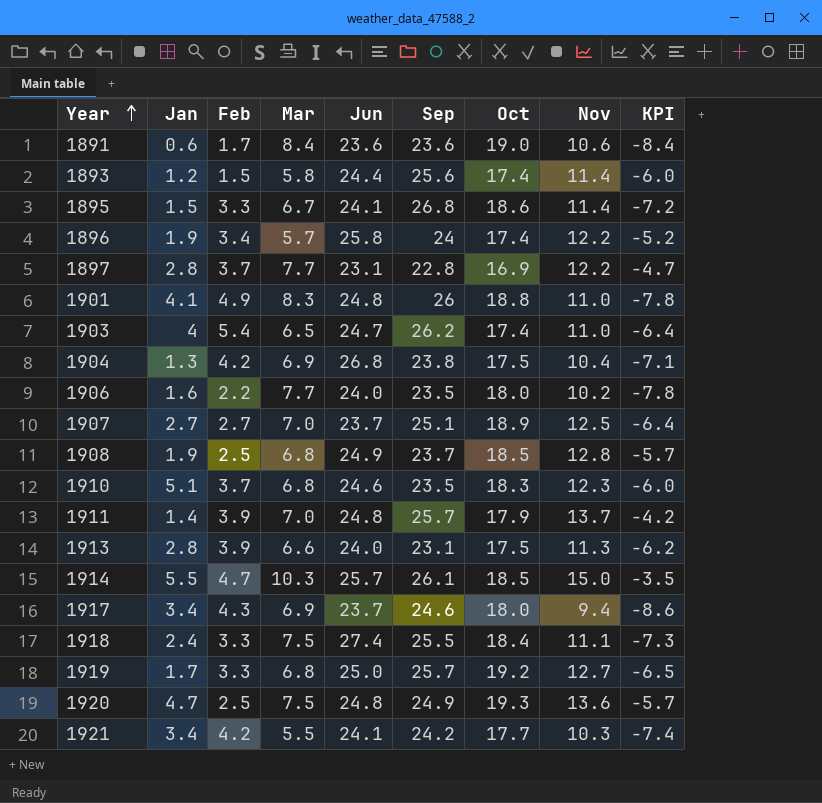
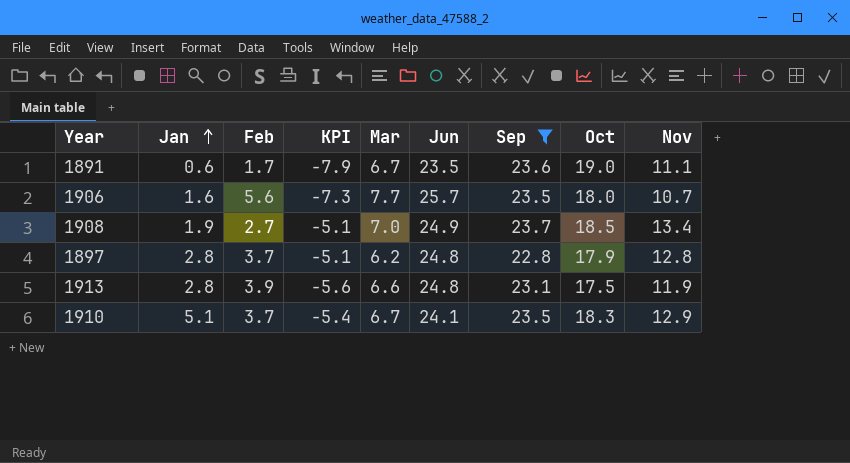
filter: none -> Sep <= 23.7
row order: Year ascending -> Jan ascending
column KPI | position: 9 -> 4
1891 | KPI: -8.4 -> -7.9
1891 | Mar: 8.4 -> 6.7
1891 | Jun: 23.6 -> 23.5
1891 | Nov: 10.6 -> 11.1
1906 | Feb: 2.2 -> 5.6
1906 | KPI: -7.8 -> -7.3
1906 | Jun: 24.0 -> 25.7
1906 | Nov: 10.2 -> 10.7
1908 | Feb: 2.5 -> 2.7
1908 | KPI: -5.7 -> -5.1
1908 | Mar: 6.8 -> 7.0
1908 | Nov: 12.8 -> 13.4
1897 | KPI: -4.7 -> -5.1
1897 | Mar: 7.7 -> 6.2
1897 | Jun: 23.1 -> 24.8
1897 | Oct: 16.9 -> 17.9
1897 | Nov: 12.2 -> 12.8
1913 | KPI: -6.2 -> -5.6
1913 | Jun: 24.0 -> 24.8
1913 | Nov: 11.3 -> 11.9
1910 | KPI: -6.0 -> -5.4
1910 | Mar: 6.8 -> 6.7
1910 | Jun: 24.6 -> 24.1
1910 | Nov: 12.3 -> 12.9

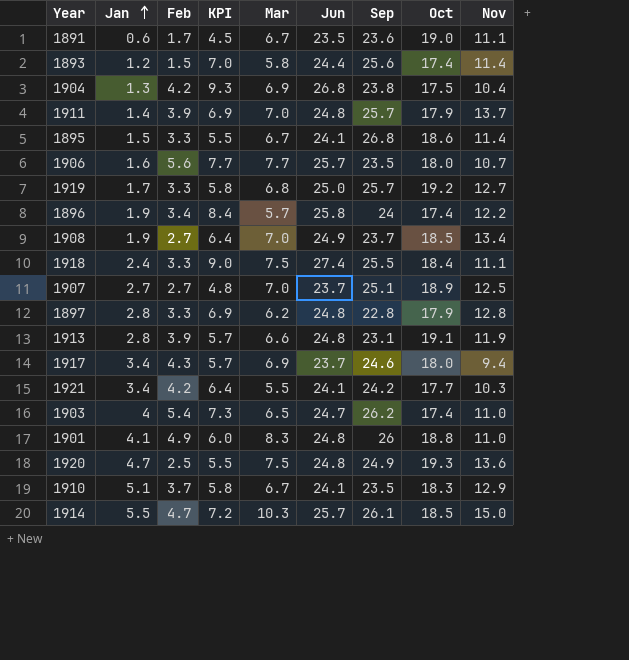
filter: Sep <= 23.7 -> none
column KPI | formula: [Nov] - [Oct] -> [Jun] - [Oct]
1897 | Feb: 3.7 -> 3.3
1913 | Oct: 17.5 -> 19.1

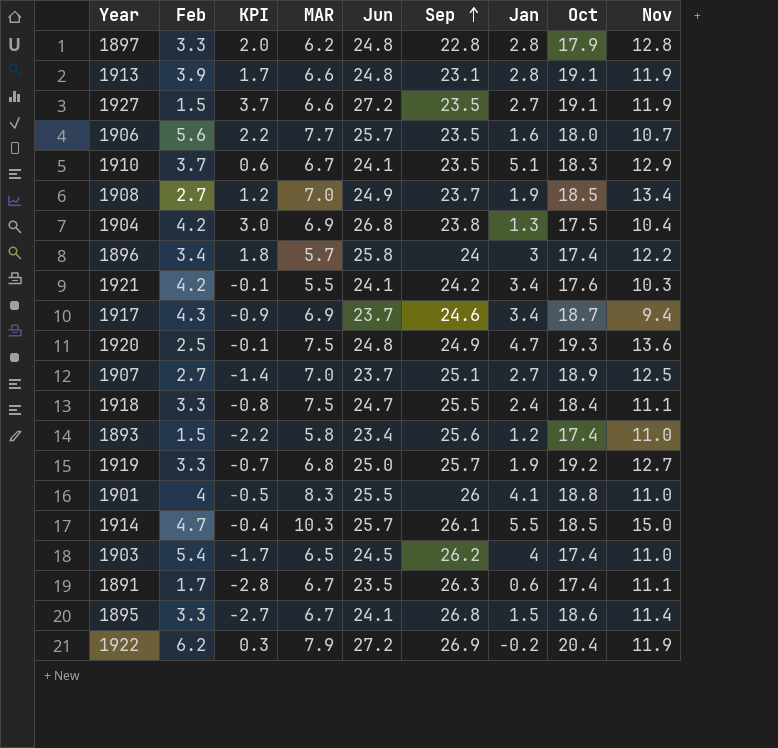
row order: Jan ascending -> Sep ascending
column KPI | formula: [Jun] - [Oct] -> [Jun] - [Sep]
column name: Mar -> MAR
column Jan | position: 2 -> 7
row 1911: 1.4 | 3.9 | 6.9 | 7.0 | 24.8 | 25.7 | 17.9 | 13.7 -> none
row 1927: none -> 1.5 | 3.7 | 6.6 | 27.2 | 23.5 | 2.7 | 19.1 | 11.9
1896 | Jan: 1.9 -> 3
1921 | Oct: 17.7 -> 17.6
1917 | Oct: 18.0 -> 18.7
1918 | Jun: 27.4 -> 24.7
1893 | Jun: 24.4 -> 23.4
1893 | Nov: 11.4 -> 11.0
1919 | Jan: 1.7 -> 1.9
1901 | Feb: 4.9 -> 4
1901 | Jun: 24.8 -> 25.5
1903 | Jun: 24.7 -> 24.5
1891 | Sep: 23.6 -> 26.3
1891 | Oct: 19.0 -> 17.4
row 1922: none -> 6.2 | 0.3 | 7.9 | 27.2 | 26.9 | -0.2 | 20.4 | 11.9

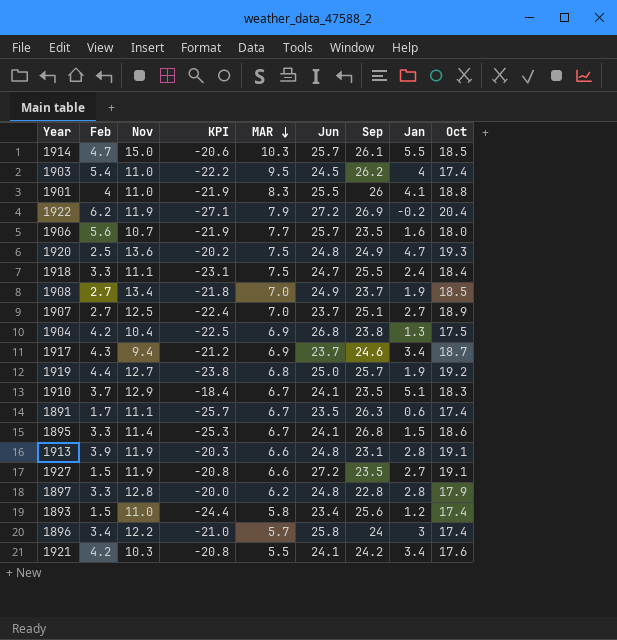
row order: Sep ascending -> MAR descending
column Nov | position: 9 -> 3
column KPI | formula: [Jun] - [Sep] -> [Jan] - [Sep]
1903 | MAR: 6.5 -> 9.5
1919 | Feb: 3.3 -> 4.4

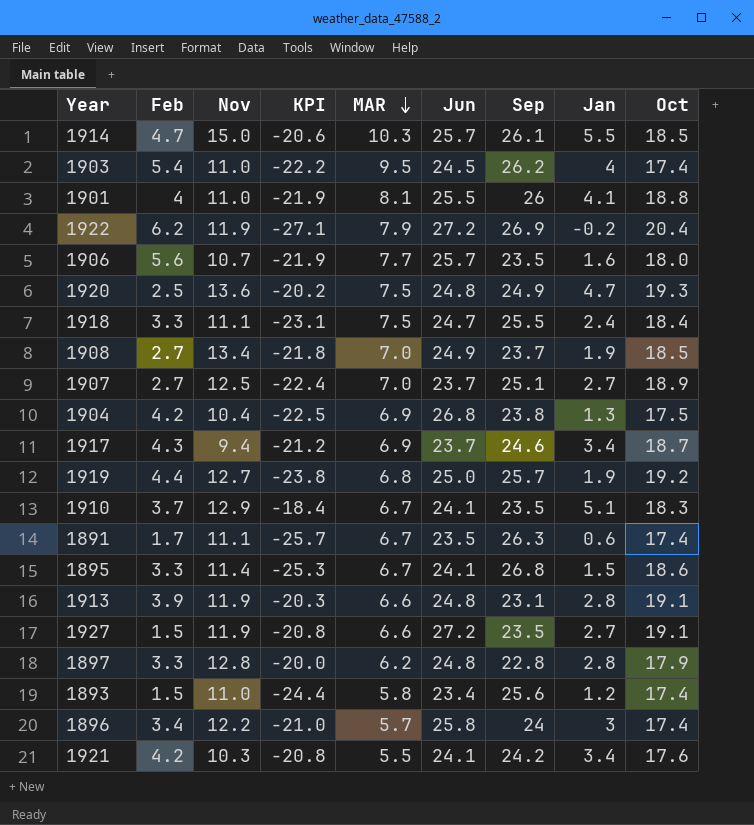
1901 | MAR: 8.3 -> 8.1

